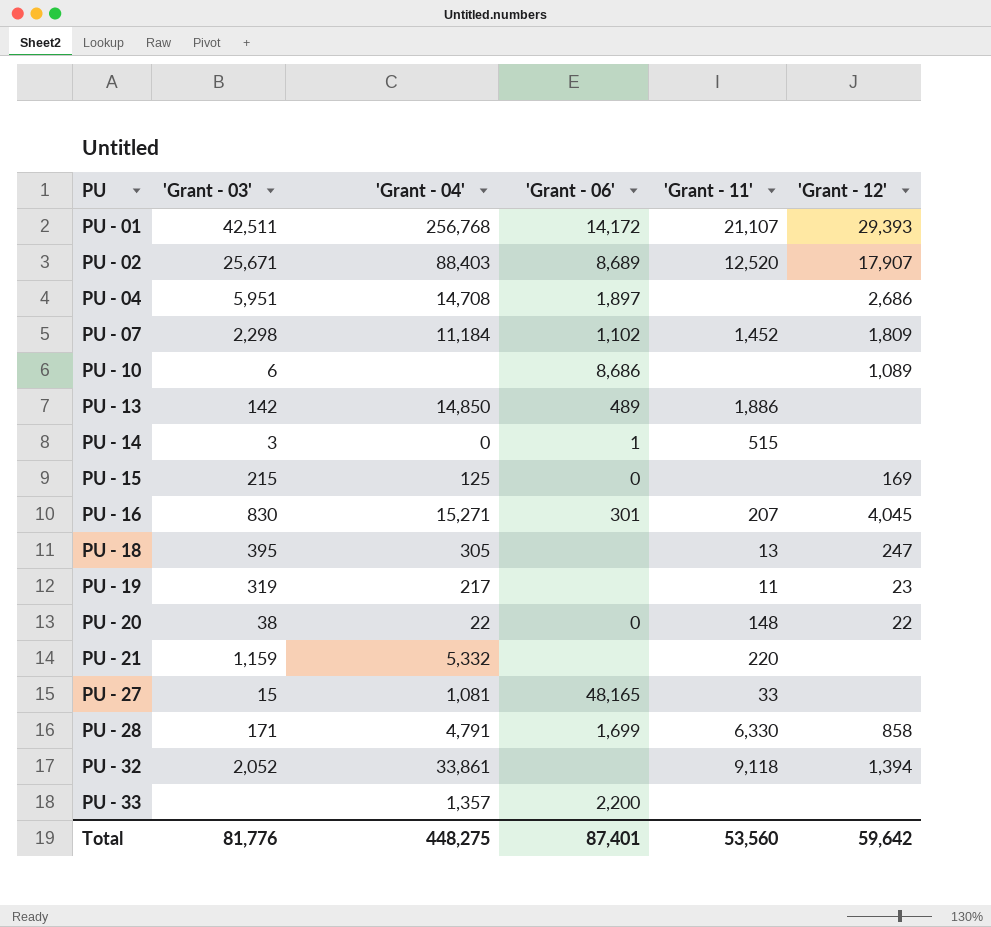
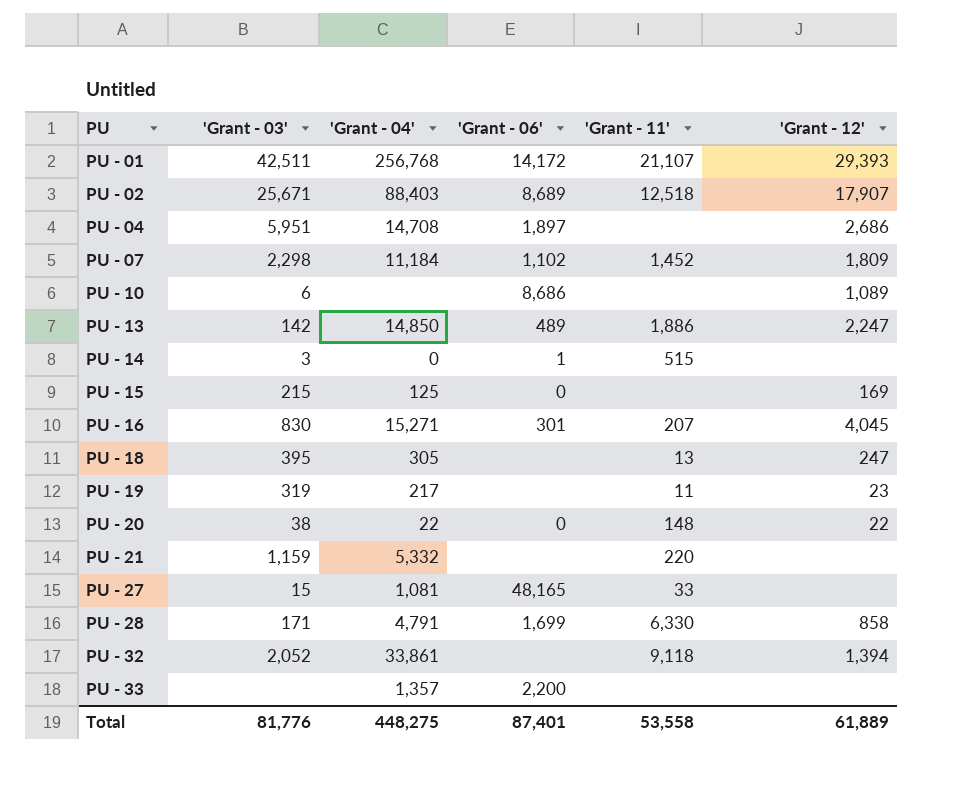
PU - 02 | 'Grant - 11': 12,520 -> 12,518
PU - 13 | 'Grant - 12': none -> 2,247
Total | 'Grant - 11': 53,560 -> 53,558
Total | 'Grant - 12': 59,642 -> 61,889

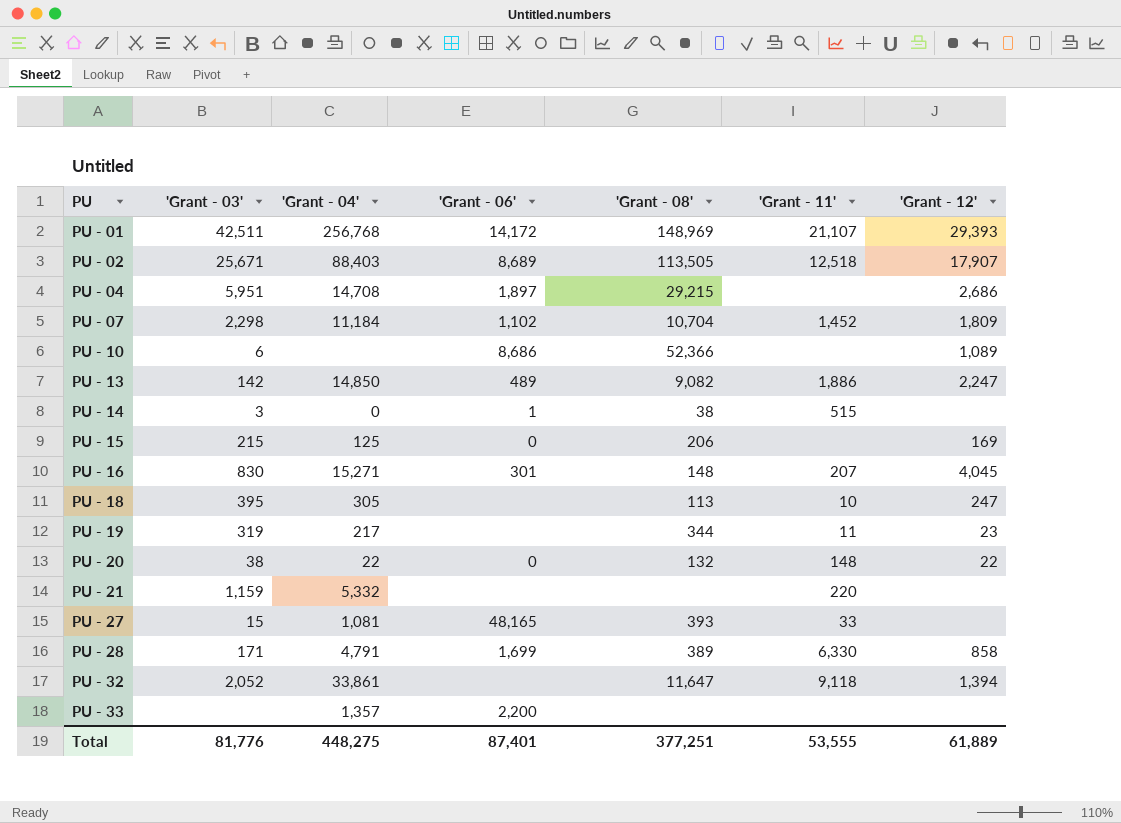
column 'Grant - 08' | position: none -> 5
PU - 18 | 'Grant - 11': 13 -> 10
Total | 'Grant - 11': 53,558 -> 53,555

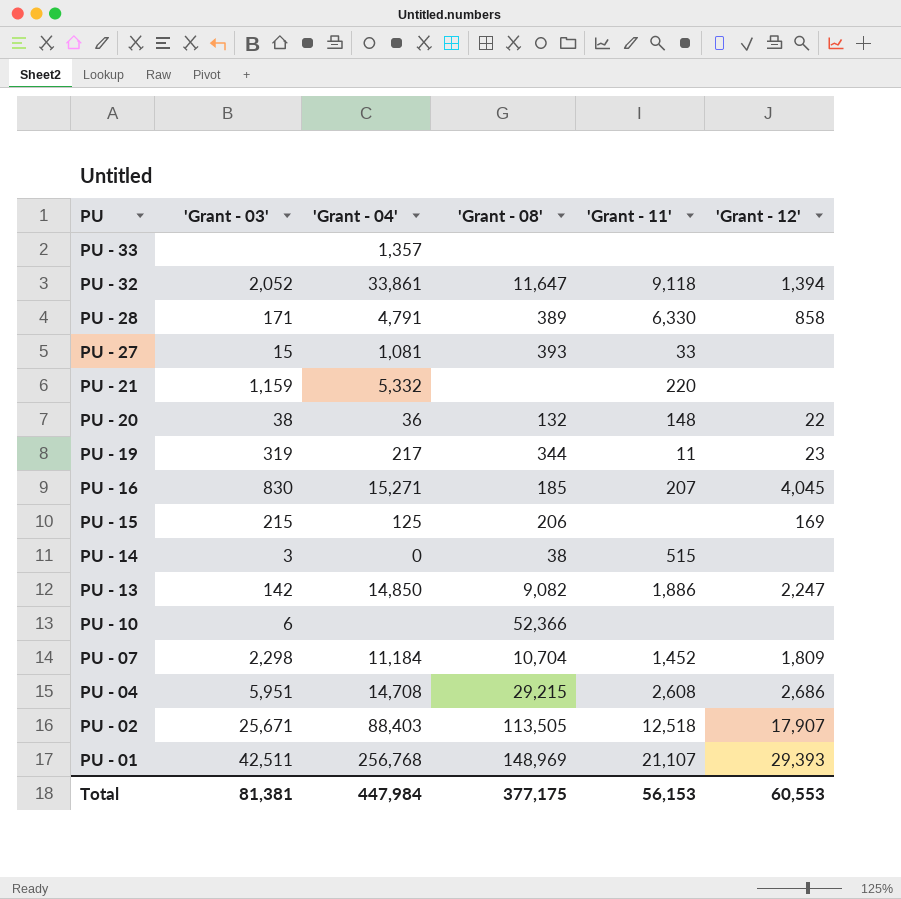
row order: PU ascending -> PU descending
column 'Grant - 06' | position: 4 -> none
row PU - 18: 395 | 305 | none | 113 | 10 | 247 -> none
PU - 20 | 'Grant - 04': 22 -> 36
PU - 16 | 'Grant - 08': 148 -> 185
PU - 10 | 'Grant - 12': 1,089 -> none
PU - 04 | 'Grant - 11': none -> 2,608
Total | 'Grant - 03': 81,776 -> 81,381
Total | 'Grant - 04': 448,275 -> 447,984
Total | 'Grant - 08': 377,251 -> 377,175
Total | 'Grant - 11': 53,555 -> 56,153
Total | 'Grant - 12': 61,889 -> 60,553

